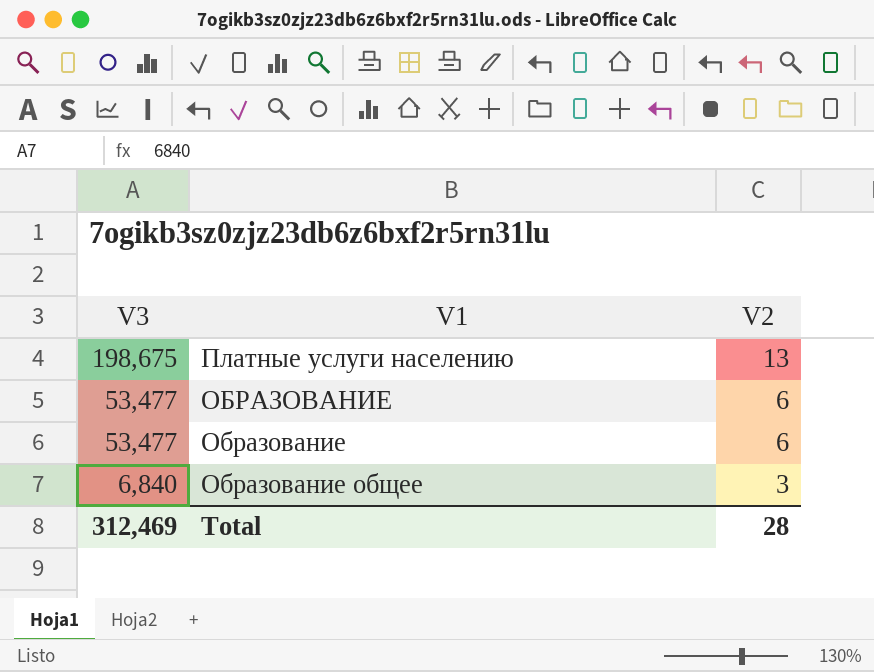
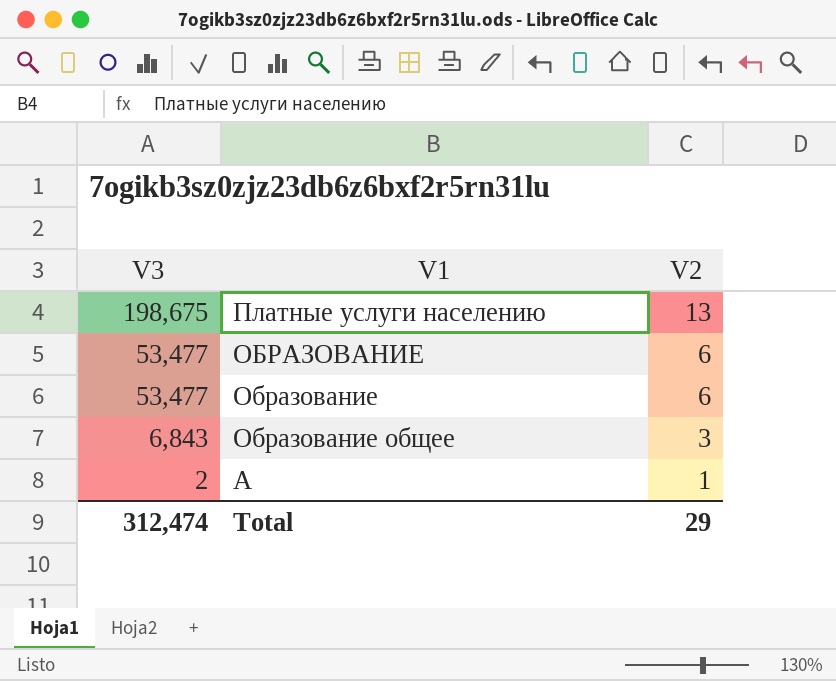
Образование общее | V3: 6,840 -> 6,843
row А: none -> 2 | 1
Total | V3: 312,469 -> 312,474
Total | V2: 28 -> 29

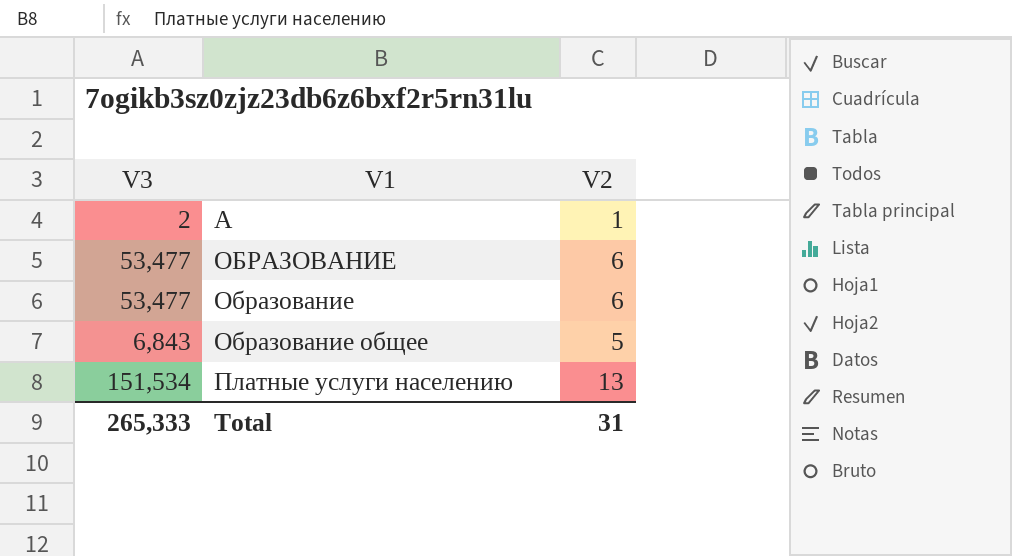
row order: V3 descending -> V1 ascending
Образование общее | V2: 3 -> 5
Платные услуги населению | V3: 198,675 -> 151,534
Total | V3: 312,474 -> 265,333
Total | V2: 29 -> 31

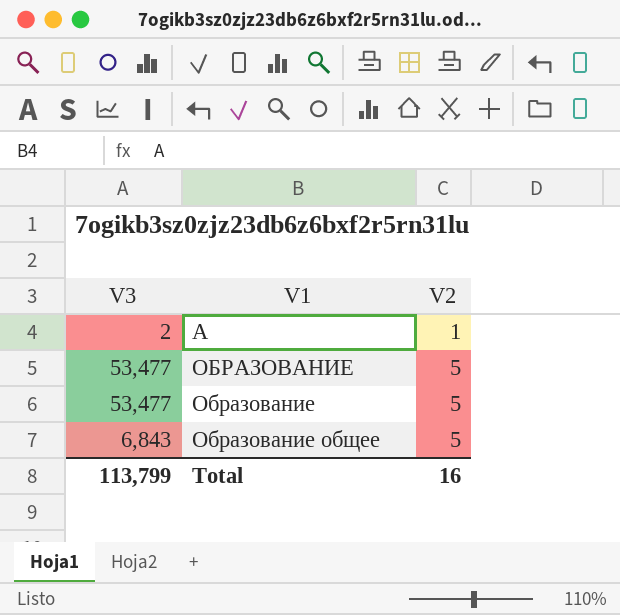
row Платные услуги населению: 151,534 | 13 -> none
ОБРАЗОВАНИЕ | V2: 6 -> 5
Образование | V2: 6 -> 5
Total | V3: 265,333 -> 113,799
Total | V2: 31 -> 16

